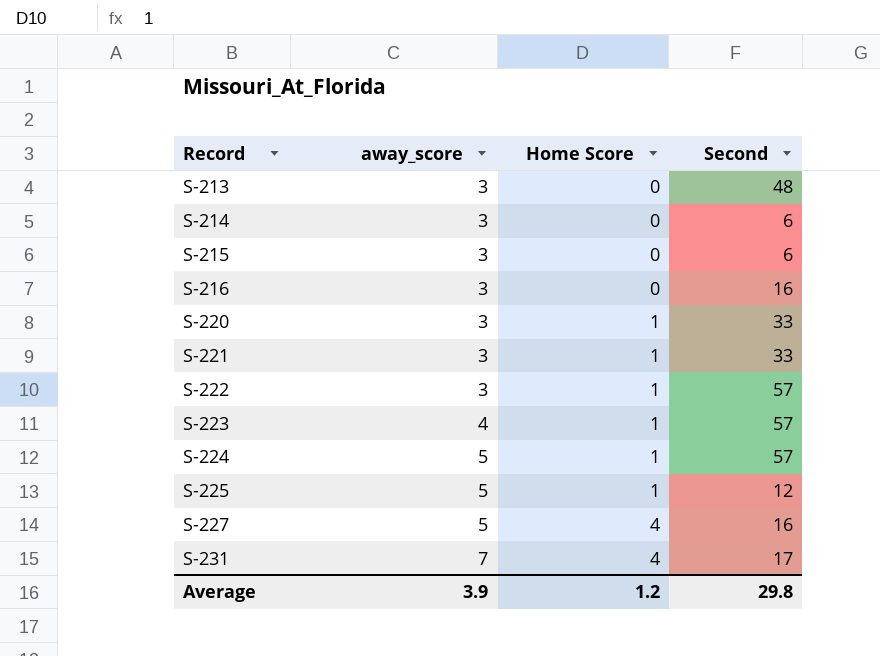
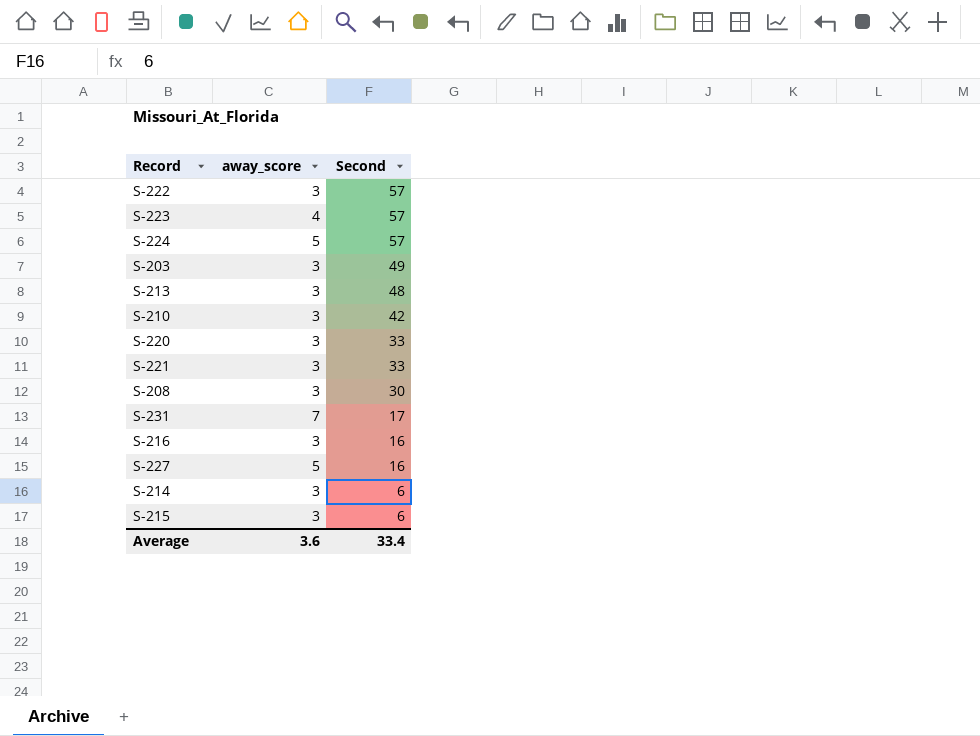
row order: Record ascending -> Second descending
column Home Score | position: 3 -> none
row S-225: 5 | 1 | 12 -> none
row S-203: none -> 3 | 49
row S-210: none -> 3 | 42
row S-208: none -> 3 | 30
Average | away_score: 3.9 -> 3.6
Average | Second: 29.8 -> 33.4

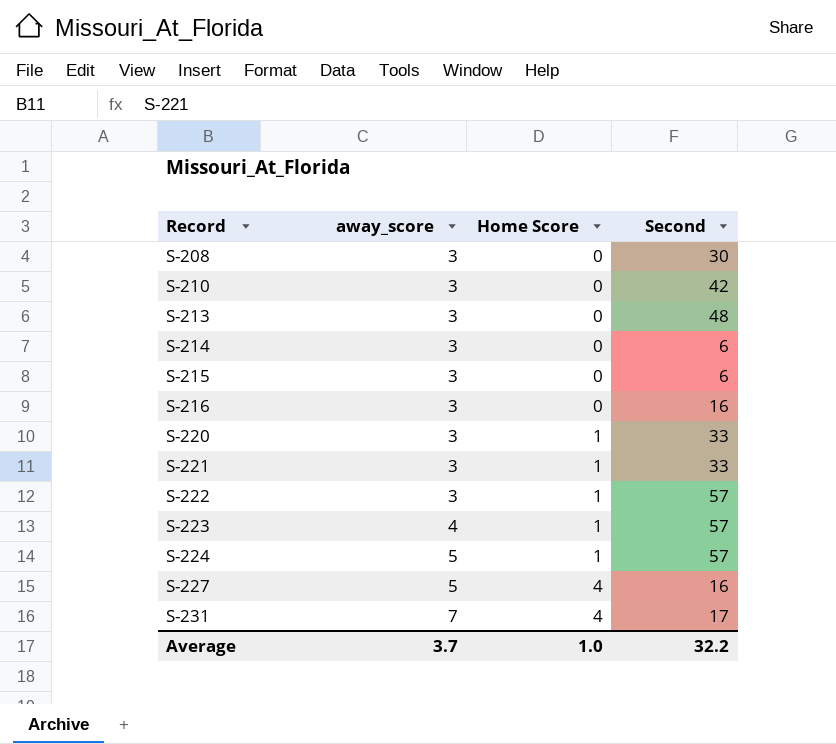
row order: Second descending -> Record ascending
column Home Score | position: none -> 3
row S-203: 3 | 49 -> none
Average | away_score: 3.6 -> 3.7
Average | Second: 33.4 -> 32.2

